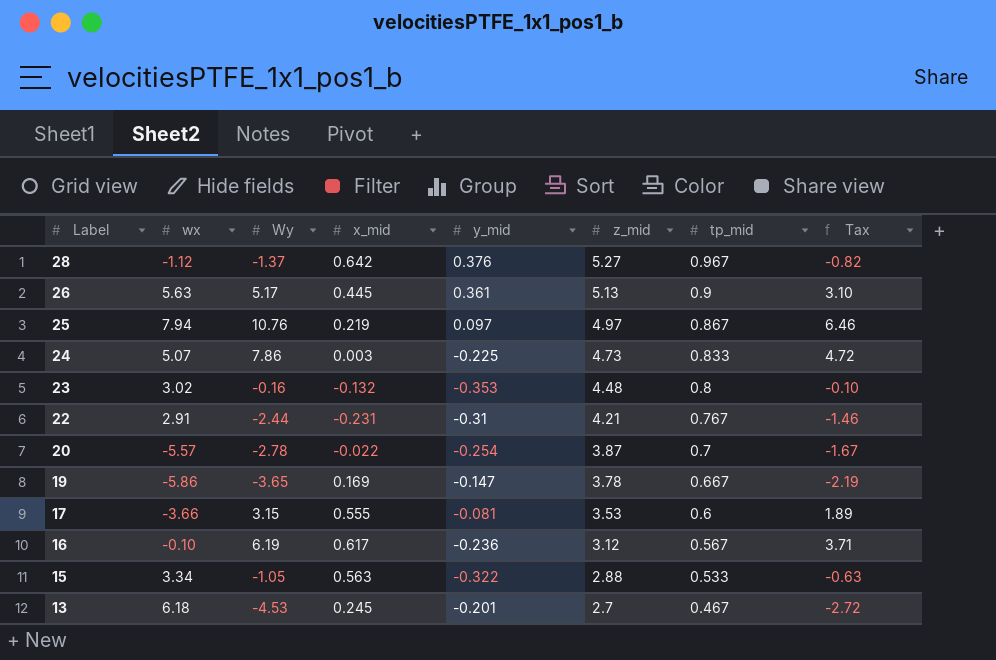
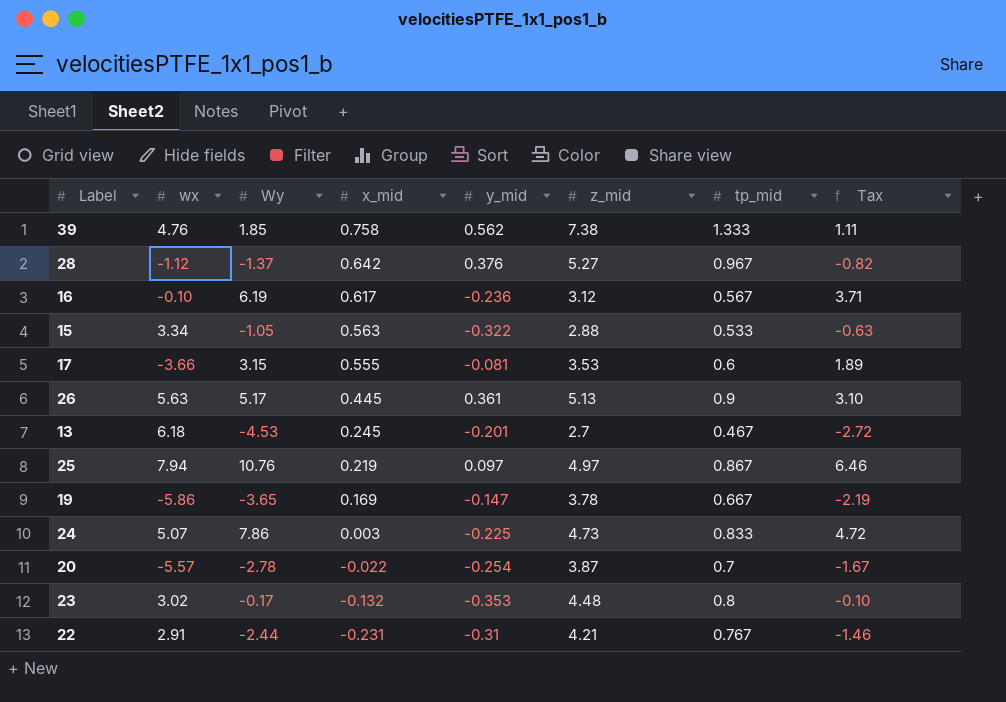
row order: Label descending -> x_mid descending
row 39: none -> 4.76 | 1.85 | 0.758 | 0.562 | 7.38 | 1.333 | 1.11
23 | Wy: -0.16 -> -0.17

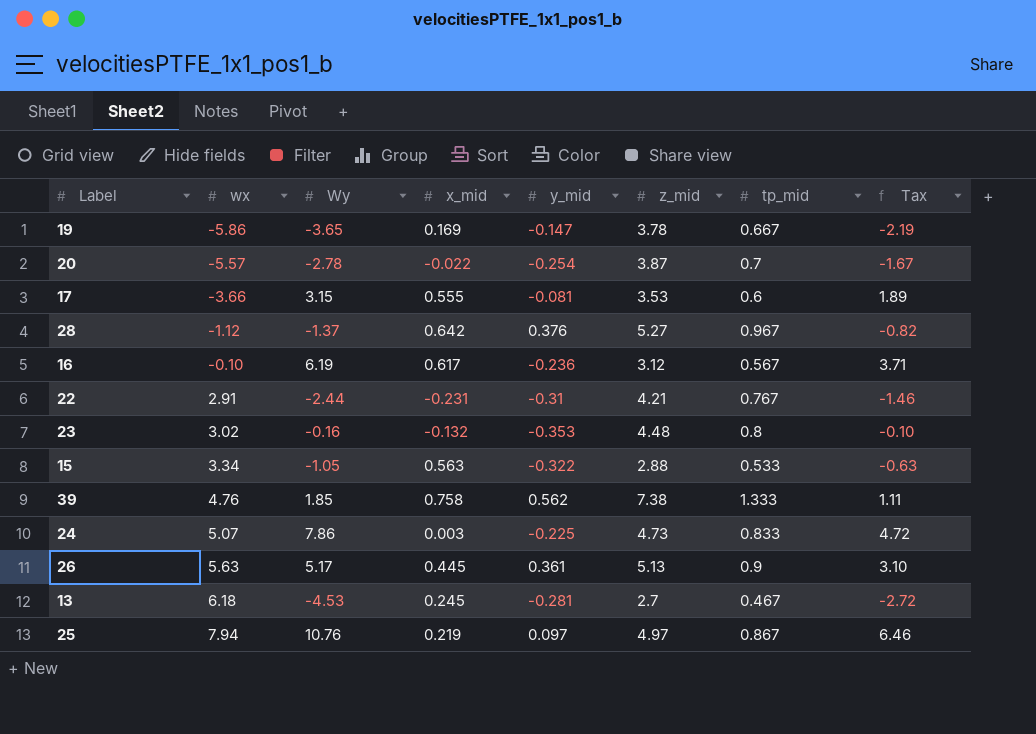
row order: x_mid descending -> wx ascending
23 | Wy: -0.17 -> -0.16
13 | y_mid: -0.201 -> -0.281

